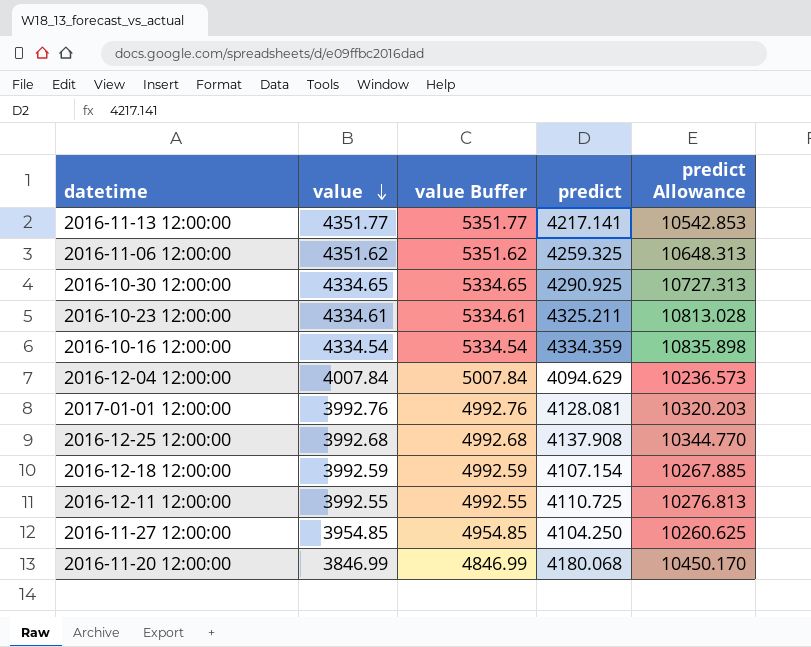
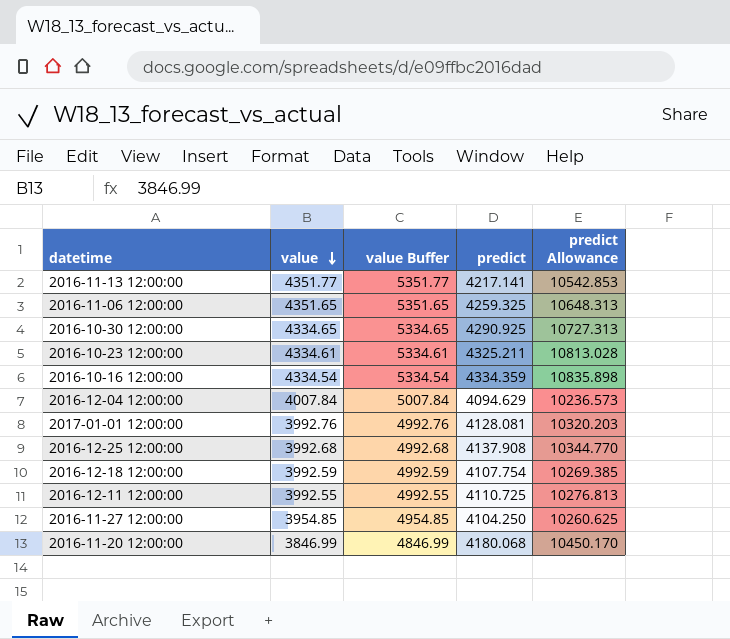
2016-11-06 12:00:00 | value: 4351.62 -> 4351.65
2016-11-06 12:00:00 | value Buffer: 5351.62 -> 5351.65
2016-12-18 12:00:00 | predict: 4107.154 -> 4107.754
2016-12-18 12:00:00 | predict Allowance: 10267.885 -> 10269.385

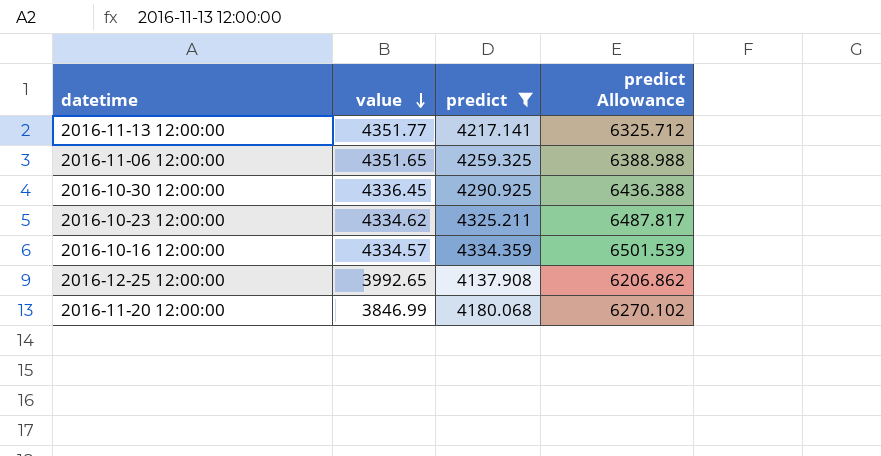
filter: none -> predict >= 4137.908
column value Buffer | formula: [value] + 1000 -> none
column predict Allowance | formula: [predict] * 2.5 -> [predict] * 1.5
2016-10-30 12:00:00 | value: 4334.65 -> 4336.45
2016-10-23 12:00:00 | value: 4334.61 -> 4334.62
2016-10-16 12:00:00 | value: 4334.54 -> 4334.57
2016-12-25 12:00:00 | value: 3992.68 -> 3992.65

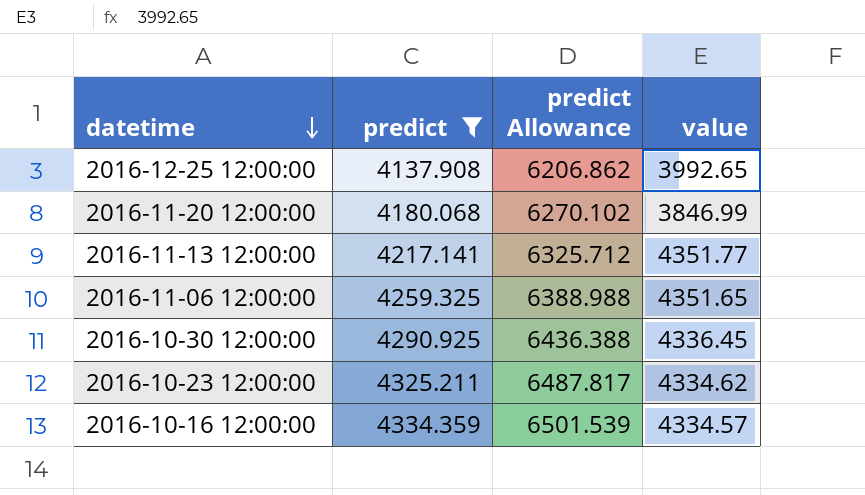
row order: value descending -> datetime descending
column value | position: 2 -> 4

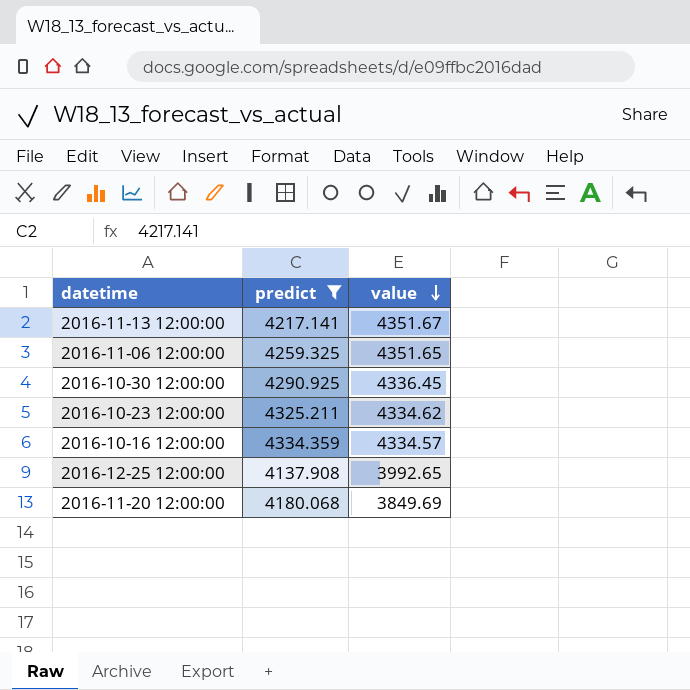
row order: datetime descending -> value descending
column predict Allowance | formula: [predict] * 1.5 -> none
2016-11-13 12:00:00 | value: 4351.77 -> 4351.67
2016-11-20 12:00:00 | value: 3846.99 -> 3849.69

